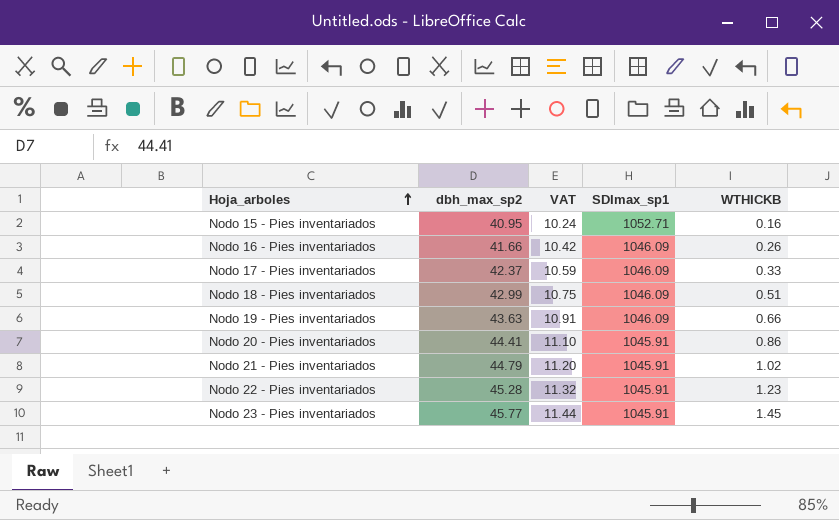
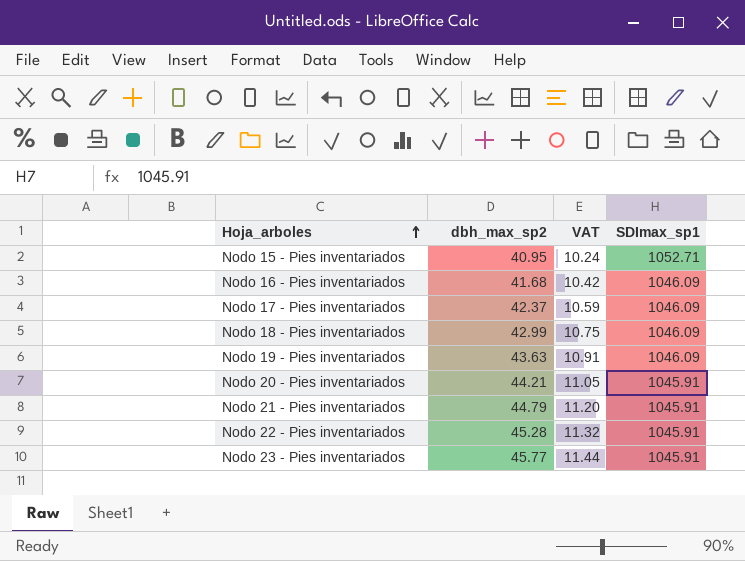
column WTHICKB | position: 5 -> none
Nodo 16 - Pies inventariados | dbh_max_sp2: 41.66 -> 41.68
Nodo 20 - Pies inventariados | dbh_max_sp2: 44.41 -> 44.21
Nodo 20 - Pies inventariados | VAT: 11.10 -> 11.05

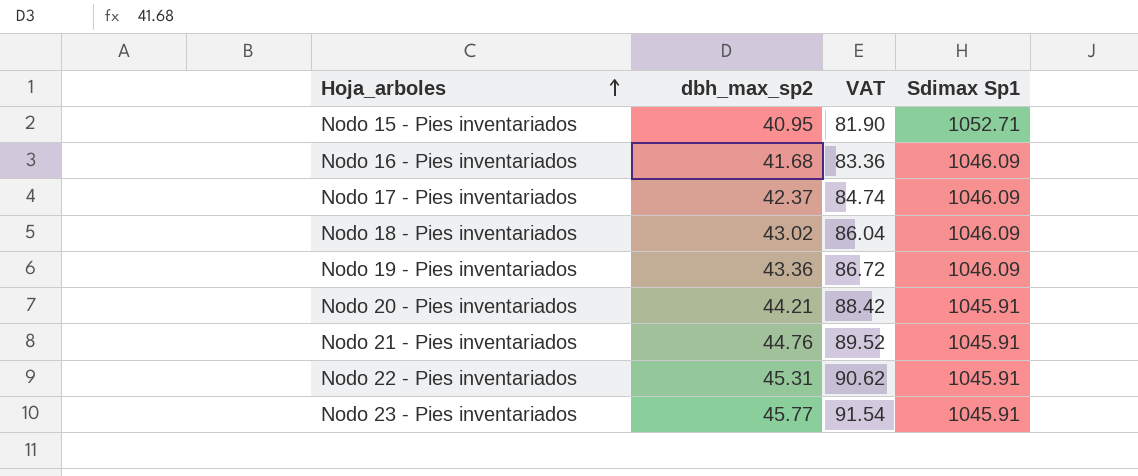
column VAT | formula: [dbh_max_sp2] * 0.25 -> [dbh_max_sp2] * 2
column name: SDImax_sp1 -> Sdimax Sp1
Nodo 18 - Pies inventariados | dbh_max_sp2: 42.99 -> 43.02
Nodo 19 - Pies inventariados | dbh_max_sp2: 43.63 -> 43.36
Nodo 21 - Pies inventariados | dbh_max_sp2: 44.79 -> 44.76
Nodo 22 - Pies inventariados | dbh_max_sp2: 45.28 -> 45.31

